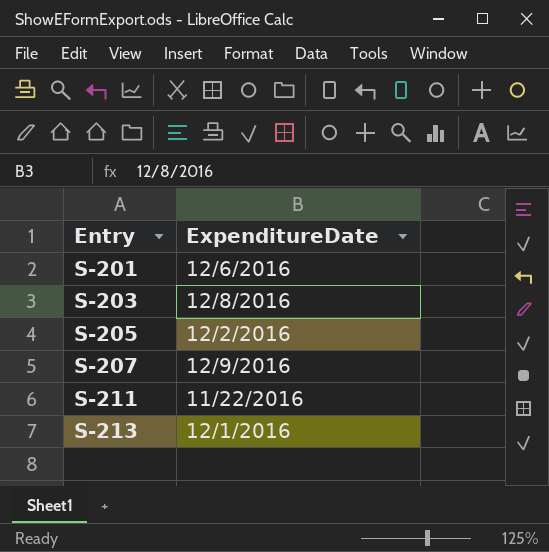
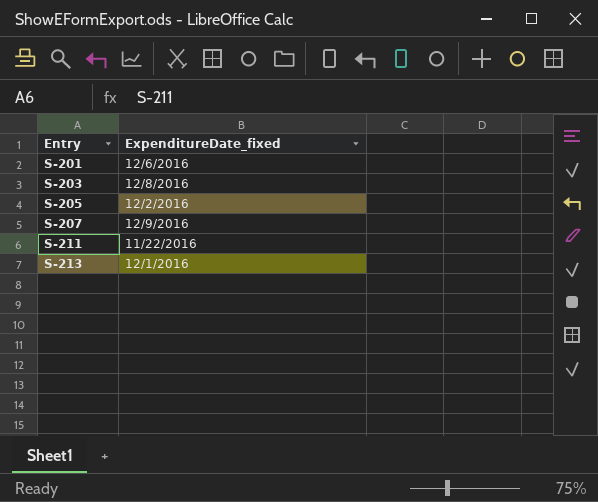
column name: ExpenditureDate -> ExpenditureDate_fixed

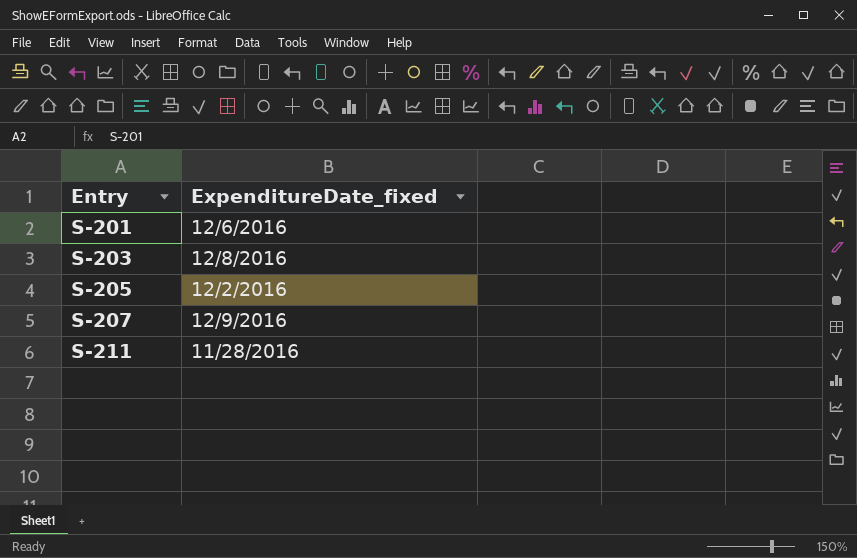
row S-213: 12/1/2016 -> none
S-211 | ExpenditureDate_fixed: 11/22/2016 -> 11/28/2016

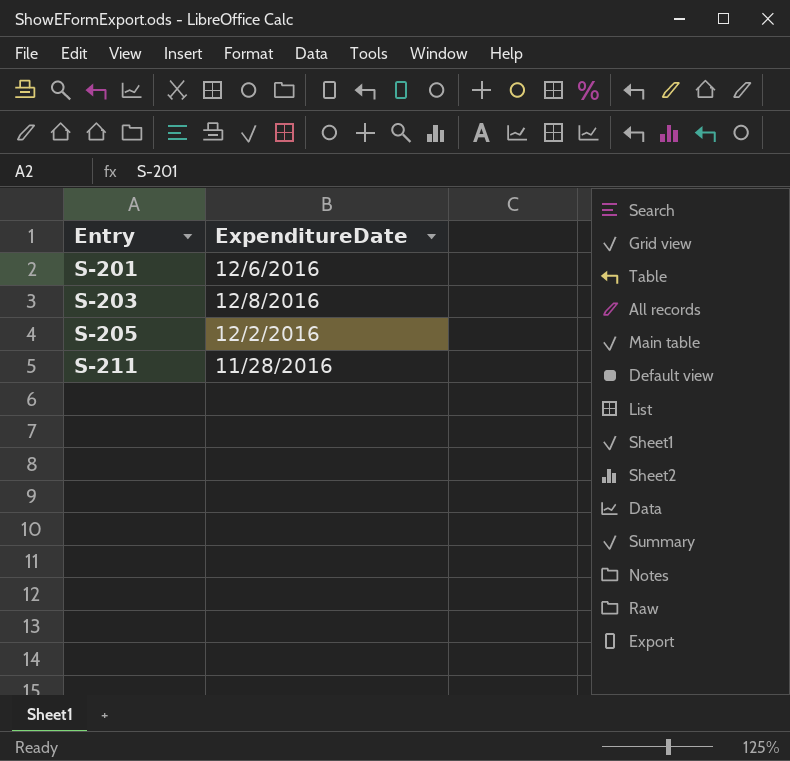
column name: ExpenditureDate_fixed -> ExpenditureDate
row S-207: 12/9/2016 -> none

